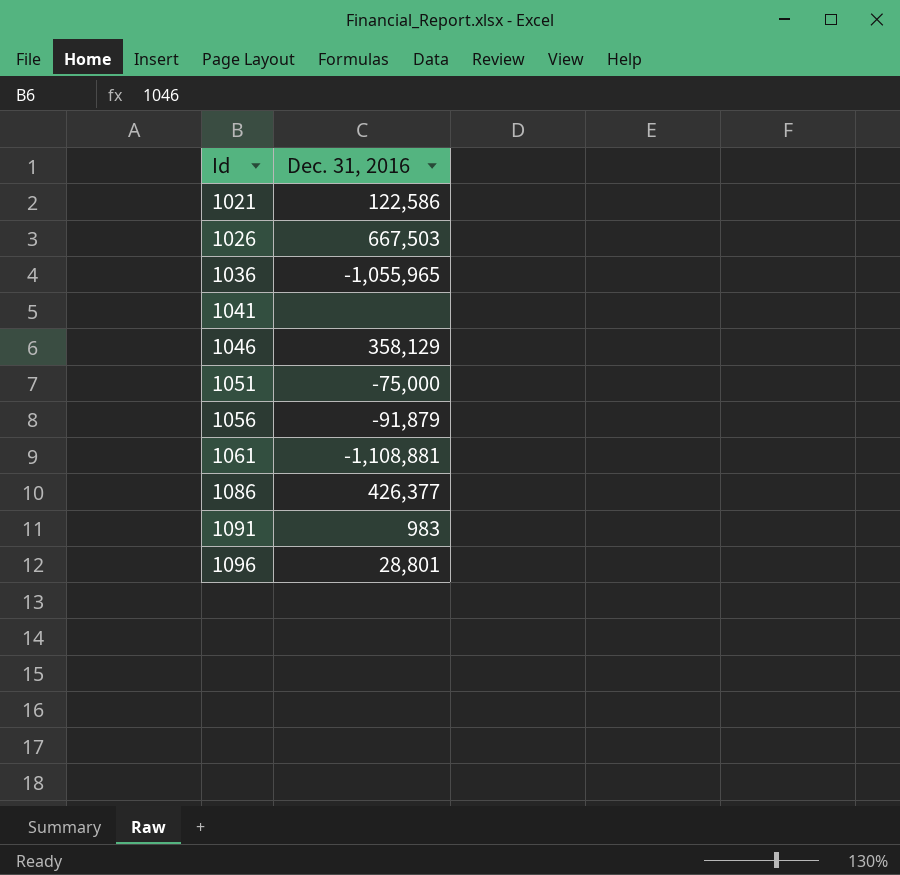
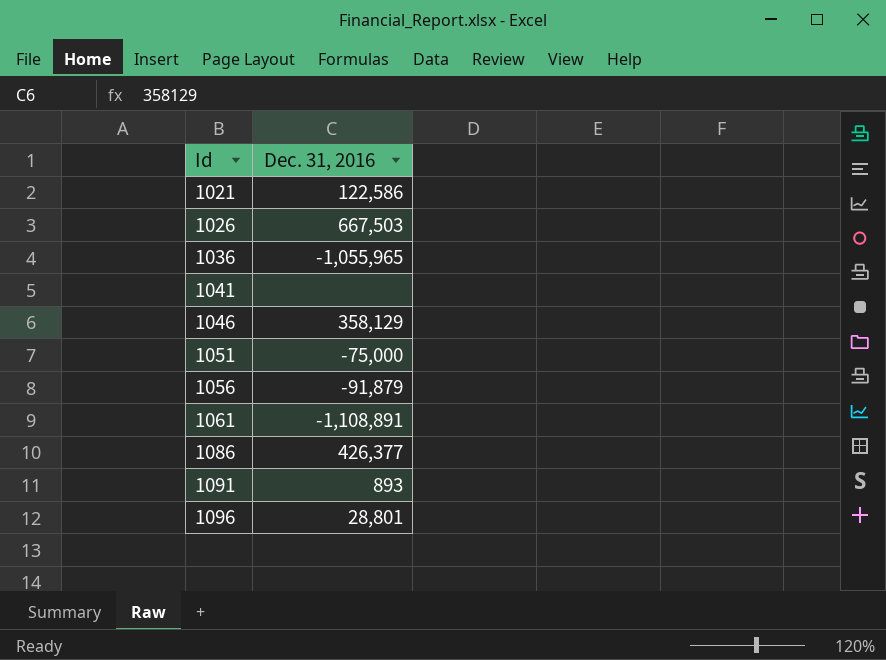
1061 | Dec. 31, 2016: -1,108,881 -> -1,108,891
1091 | Dec. 31, 2016: 983 -> 893

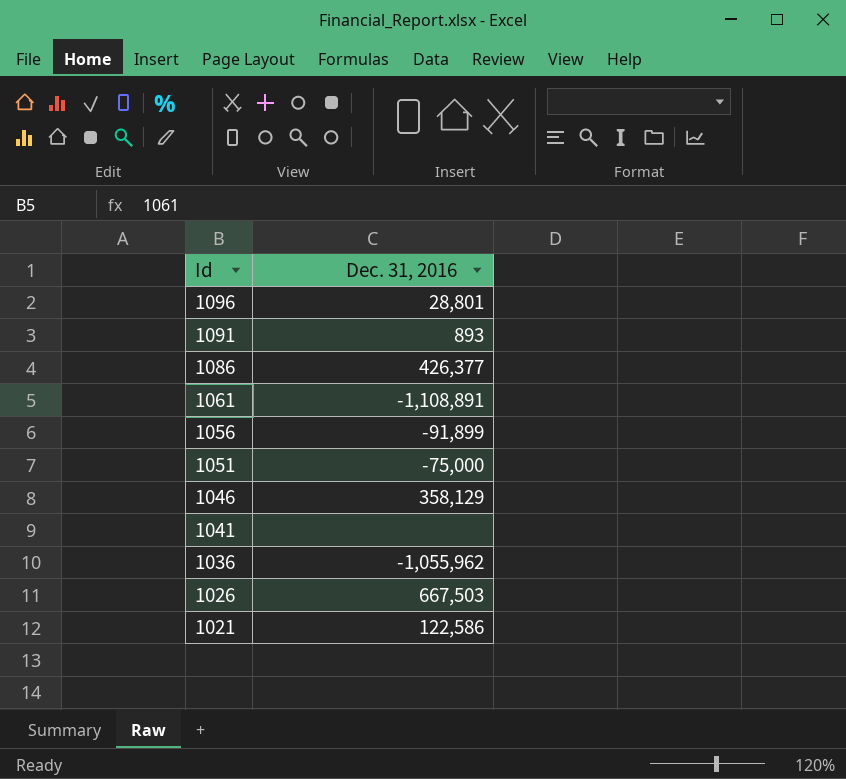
row order: Id ascending -> Id descending
1056 | Dec. 31, 2016: -91,879 -> -91,899
1036 | Dec. 31, 2016: -1,055,965 -> -1,055,962

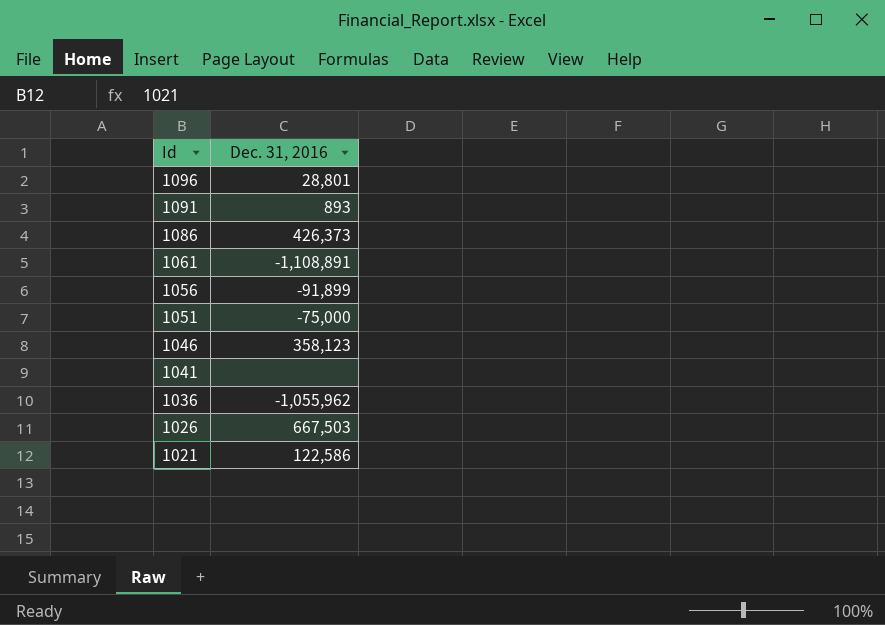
1086 | Dec. 31, 2016: 426,377 -> 426,373
1046 | Dec. 31, 2016: 358,129 -> 358,123

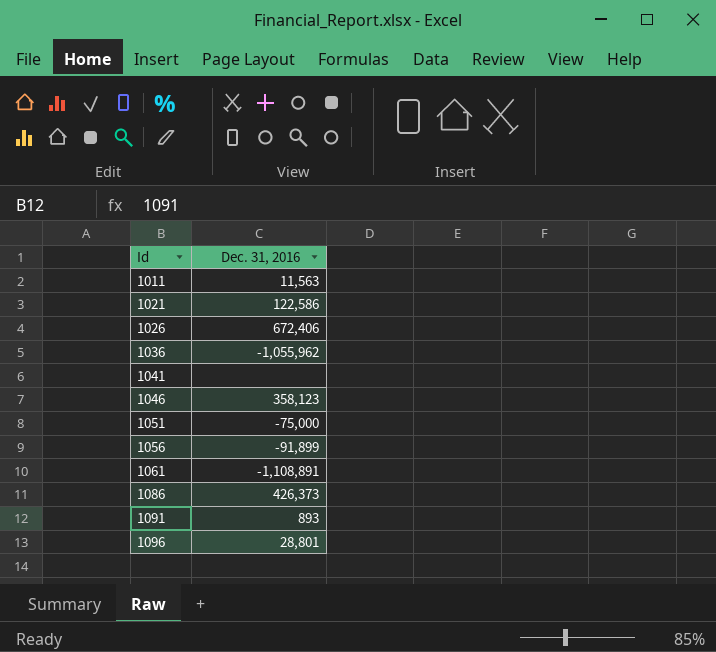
row order: Id descending -> Id ascending
row 1011: none -> 11,563
1026 | Dec. 31, 2016: 667,503 -> 672,406

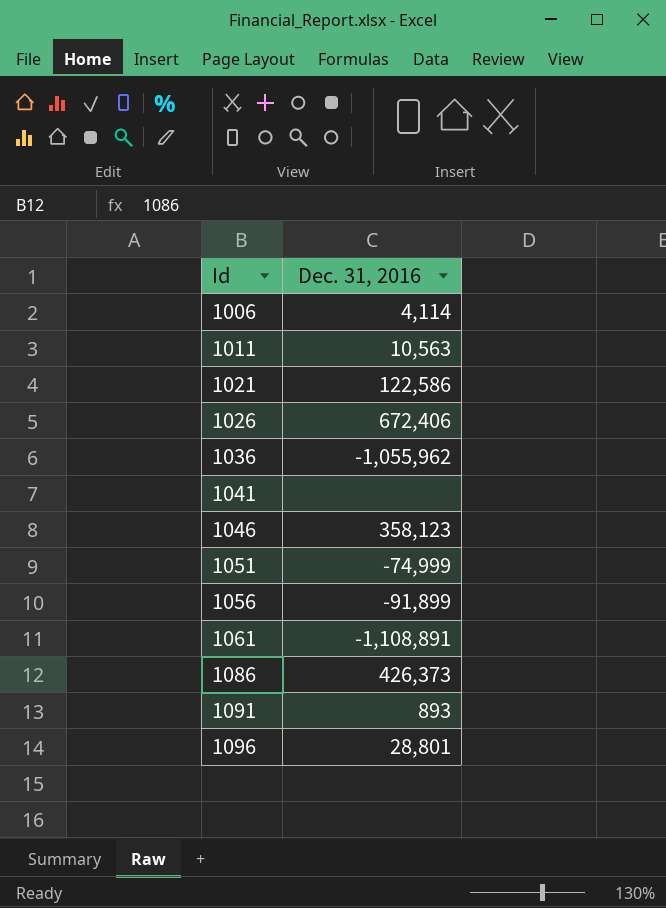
row 1006: none -> 4,114
1011 | Dec. 31, 2016: 11,563 -> 10,563
1051 | Dec. 31, 2016: -75,000 -> -74,999

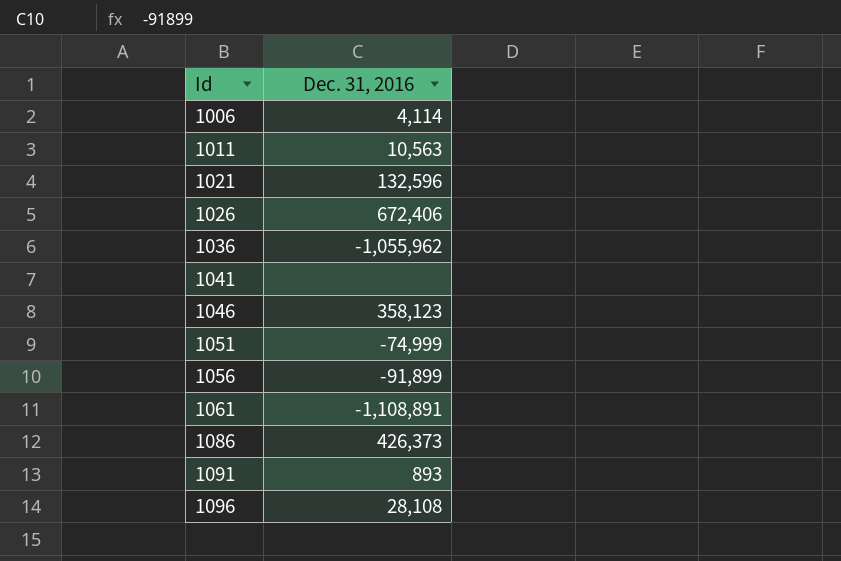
1021 | Dec. 31, 2016: 122,586 -> 132,596
1096 | Dec. 31, 2016: 28,801 -> 28,108

